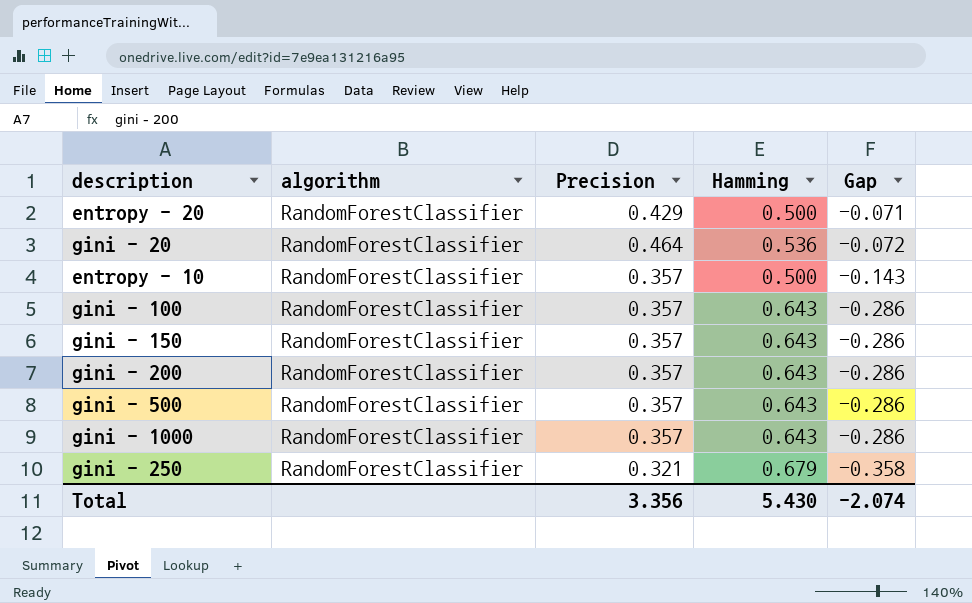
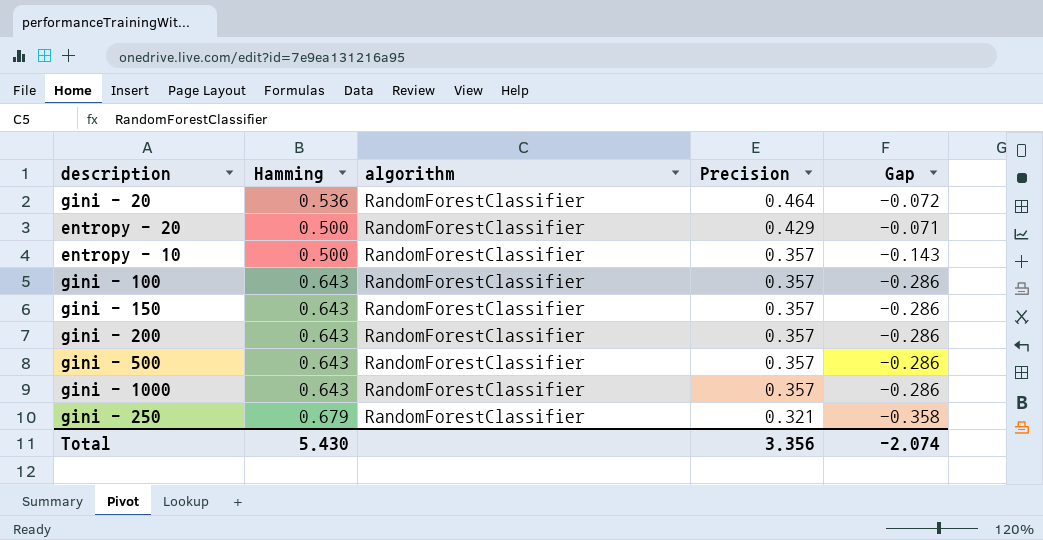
row order: Gap descending -> Precision descending
column Hamming | position: 4 -> 2

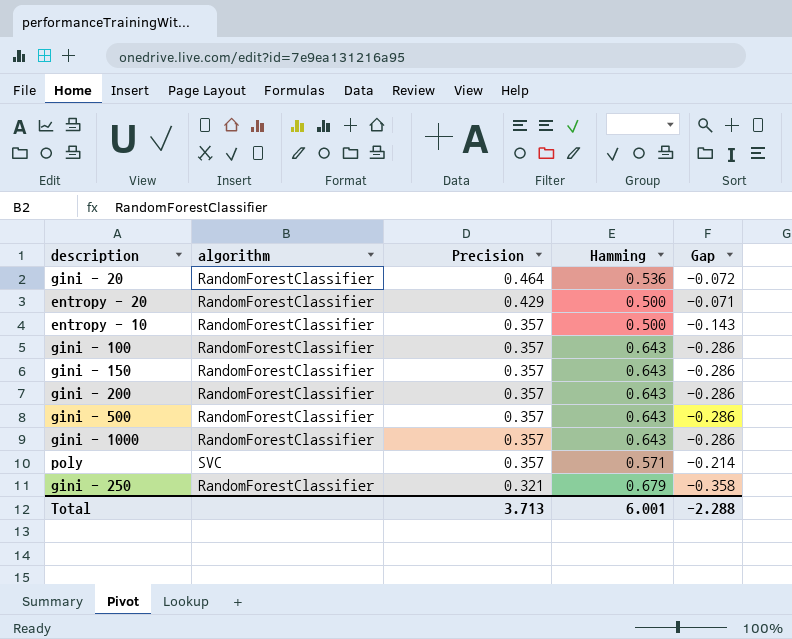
column Hamming | position: 2 -> 4
row poly: none -> SVC | 0.357 | 0.571 | -0.214
Total | Precision: 3.356 -> 3.713
Total | Hamming: 5.430 -> 6.001
Total | Gap: -2.074 -> -2.288

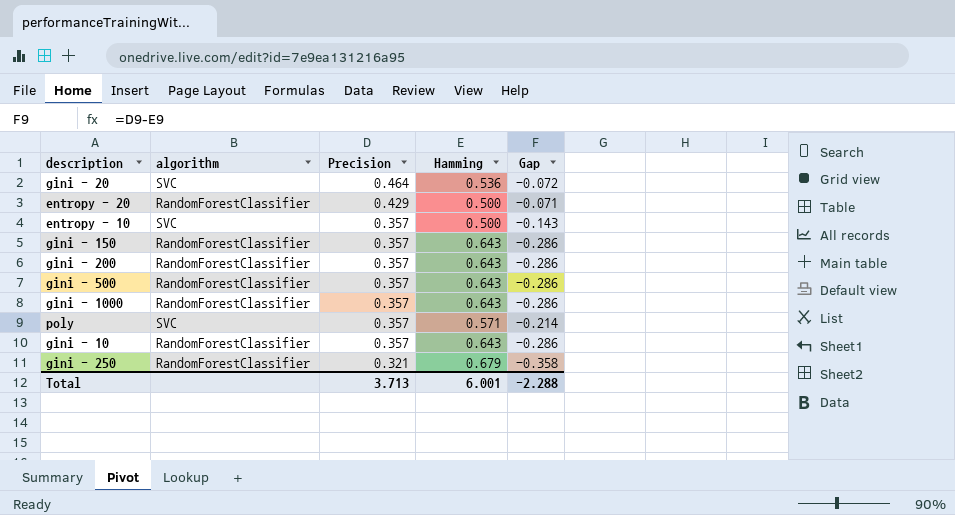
row gini - 100: RandomForestClassifier | 0.357 | 0.643 | -0.286 -> none
gini - 20 | algorithm: RandomForestClassifier -> SVC
entropy - 10 | algorithm: RandomForestClassifier -> SVC
row gini - 10: none -> RandomForestClassifier | 0.357 | 0.643 | -0.286

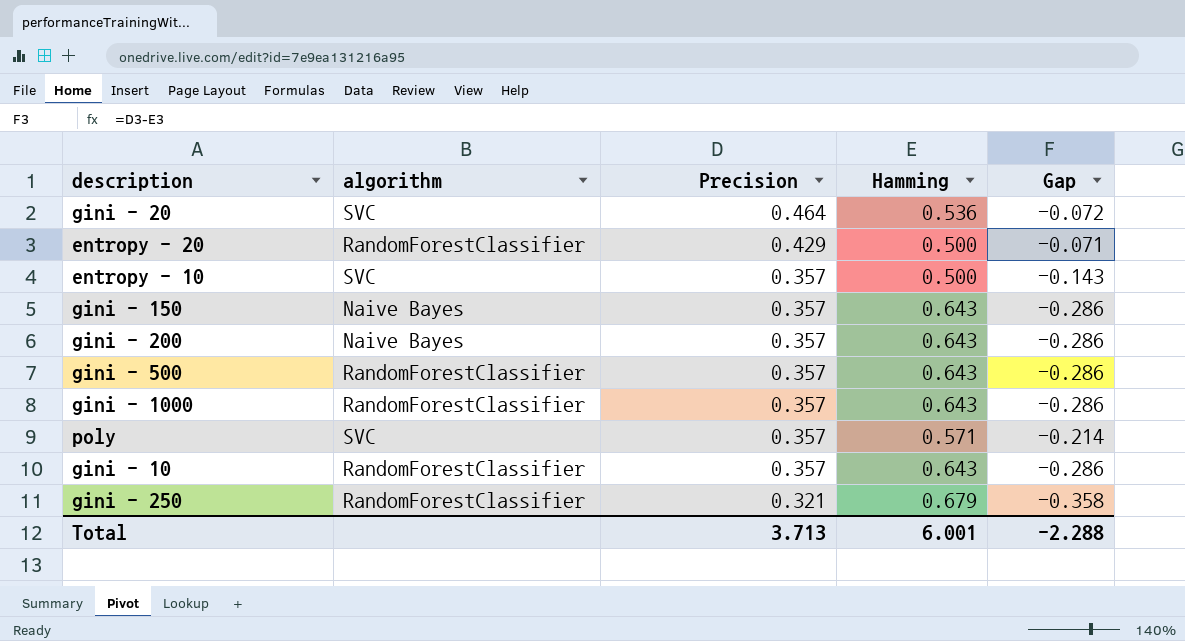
gini - 150 | algorithm: RandomForestClassifier -> Naive Bayes
gini - 200 | algorithm: RandomForestClassifier -> Naive Bayes

